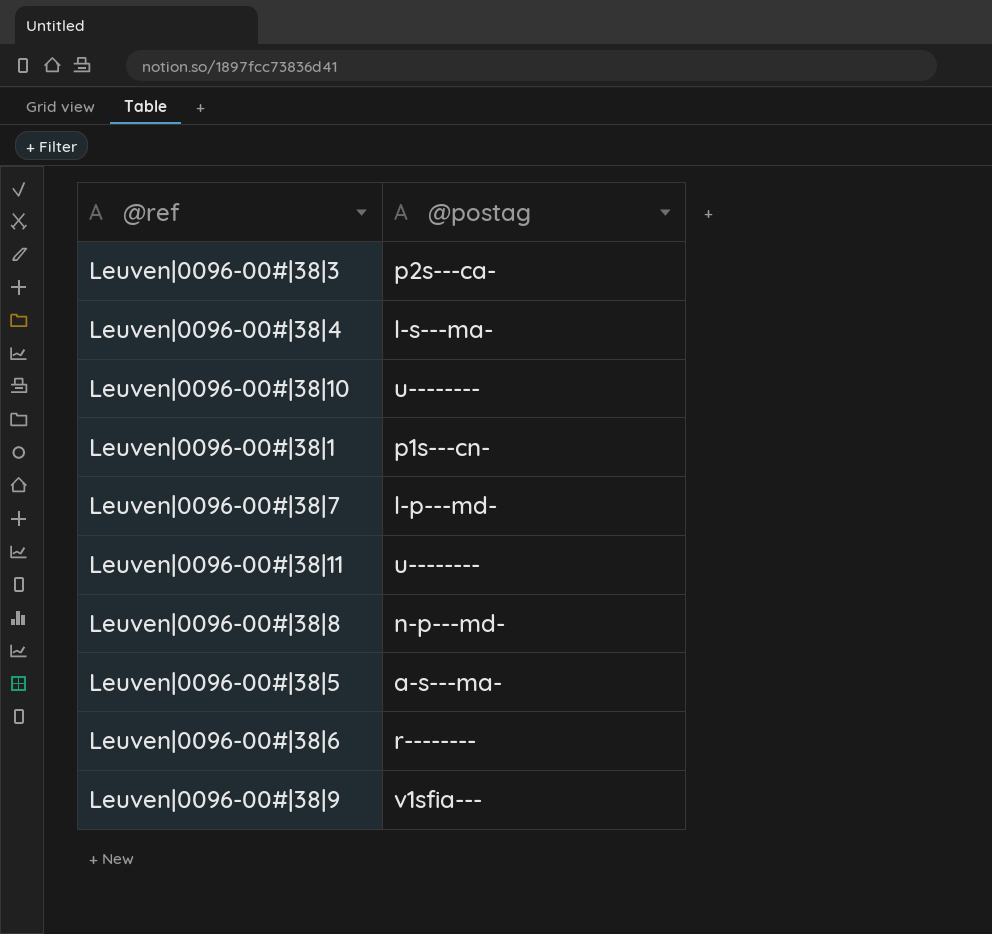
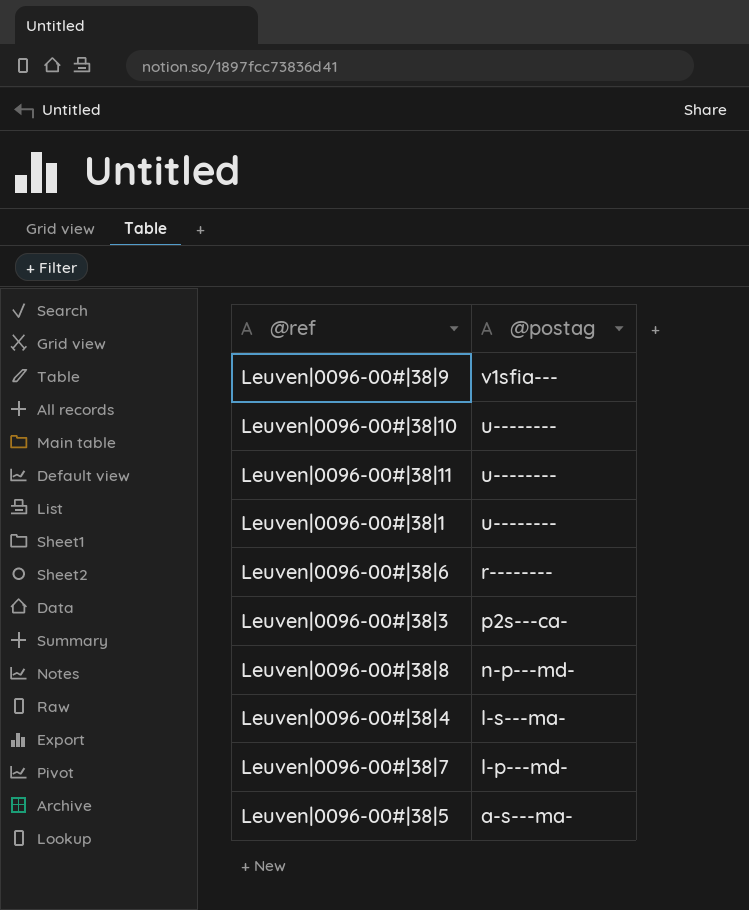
row order: none -> @postag descending
Leuven|0096-00#|38|1 | @postag: p1s---cn- -> u--------

